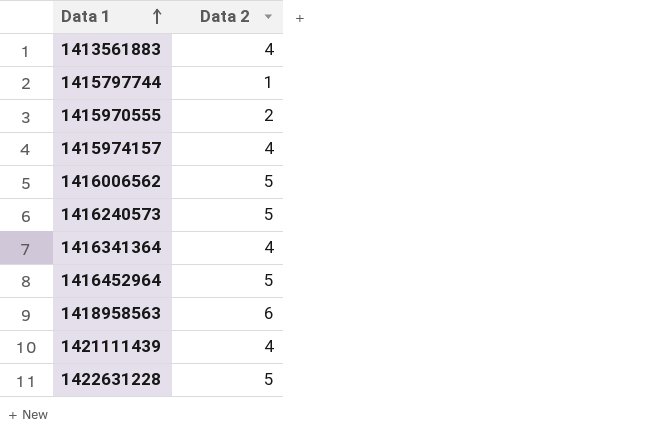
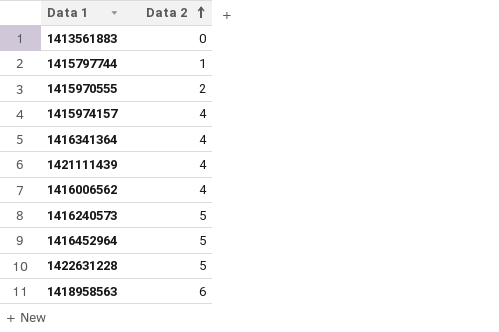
row order: Data 1 ascending -> Data 2 ascending
1413561883 | Data 2: 4 -> 0
1416006562 | Data 2: 5 -> 4

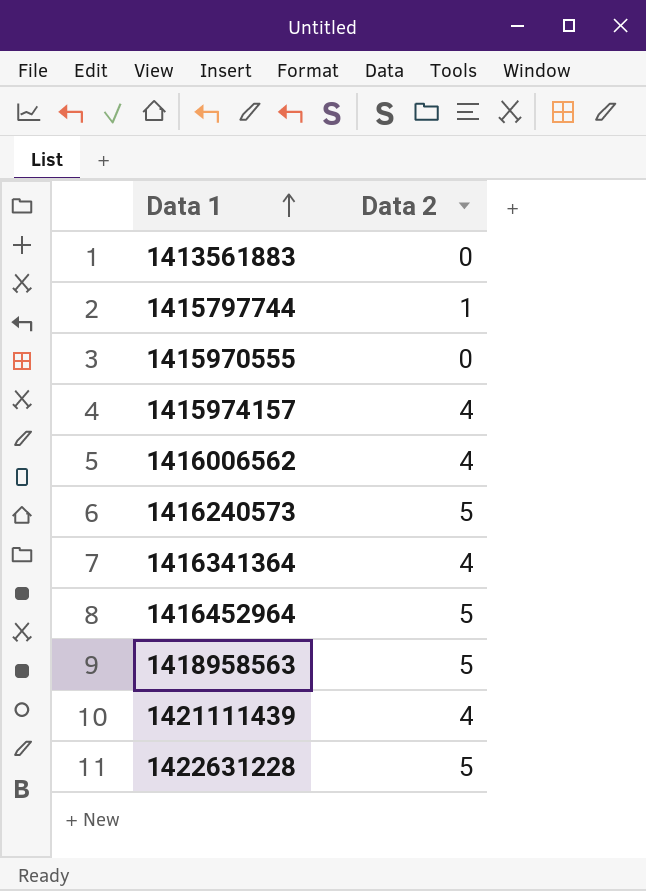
row order: Data 2 ascending -> Data 1 ascending
1415970555 | Data 2: 2 -> 0
1418958563 | Data 2: 6 -> 5

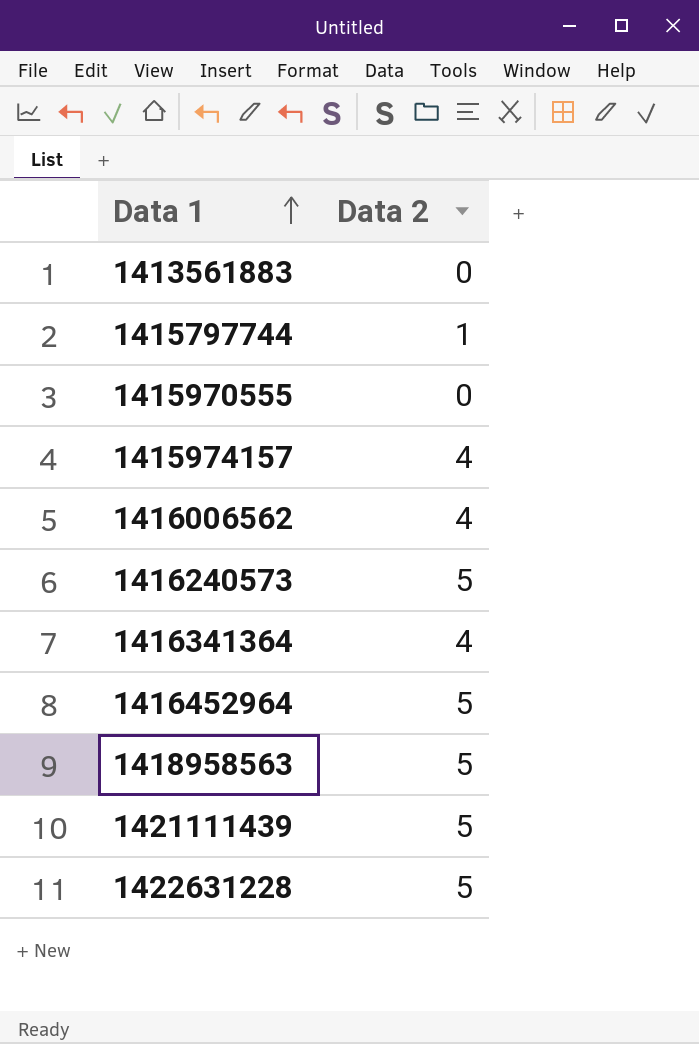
1421111439 | Data 2: 4 -> 5

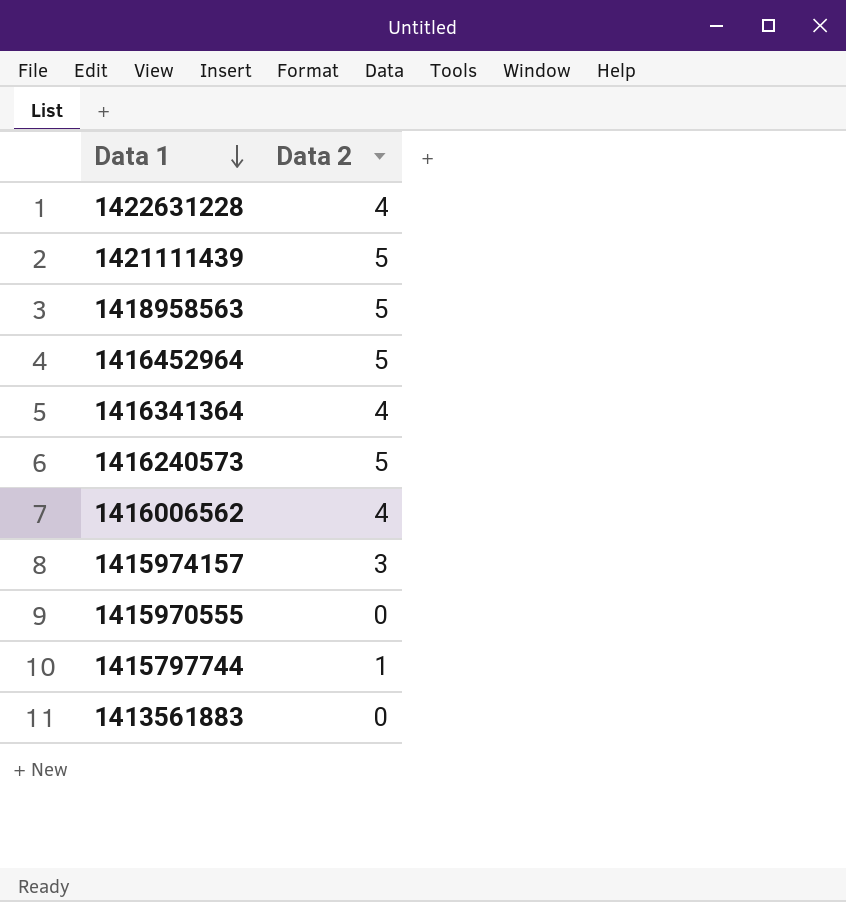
row order: Data 1 ascending -> Data 1 descending
1422631228 | Data 2: 5 -> 4
1415974157 | Data 2: 4 -> 3

